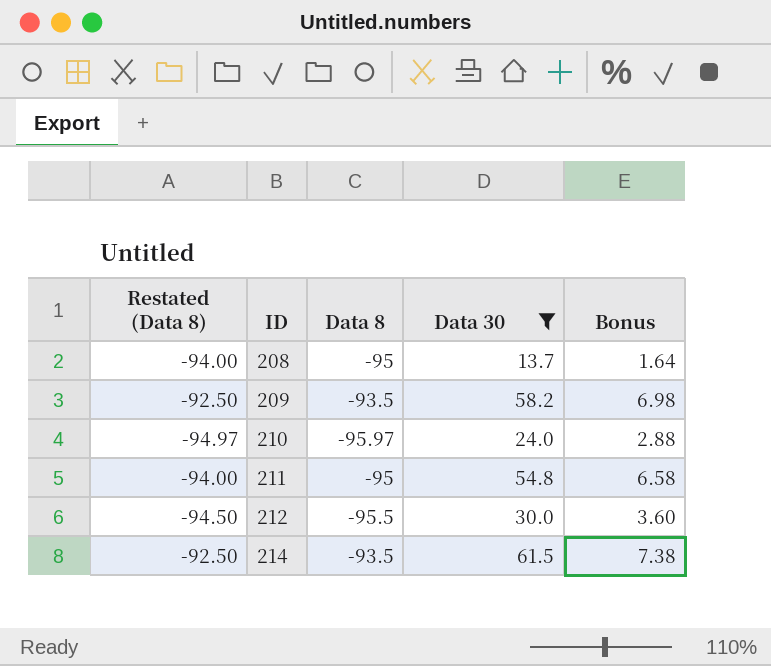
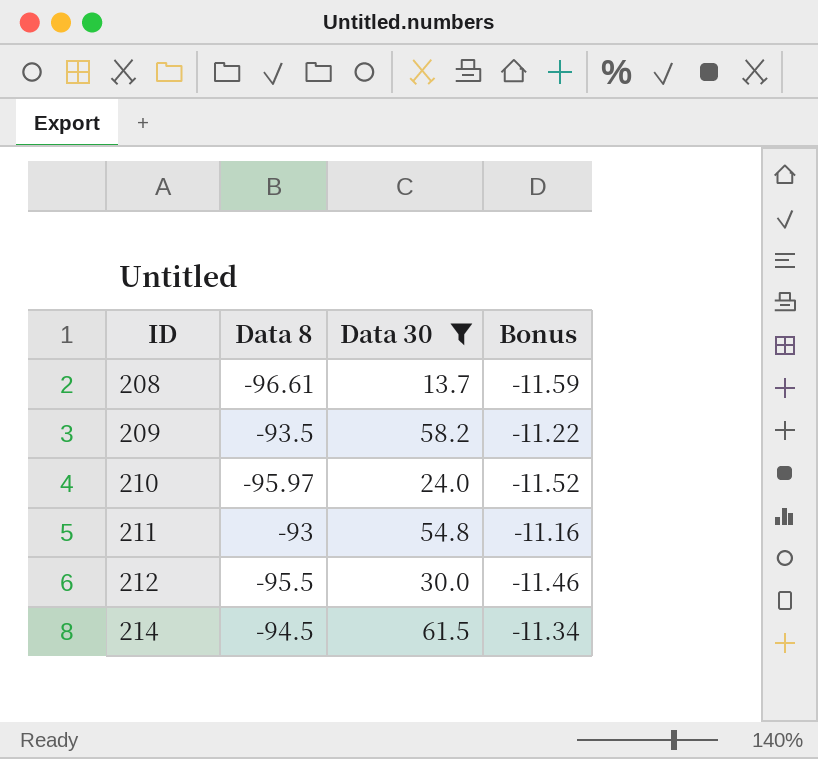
column Restated (Data 8) | formula: [Data 8] + 1 -> none
column Bonus | formula: [Data 30] * 0.12 -> [Data 8] * 0.12
208 | Data 8: -95 -> -96.61
211 | Data 8: -95 -> -93
214 | Data 8: -93.5 -> -94.5

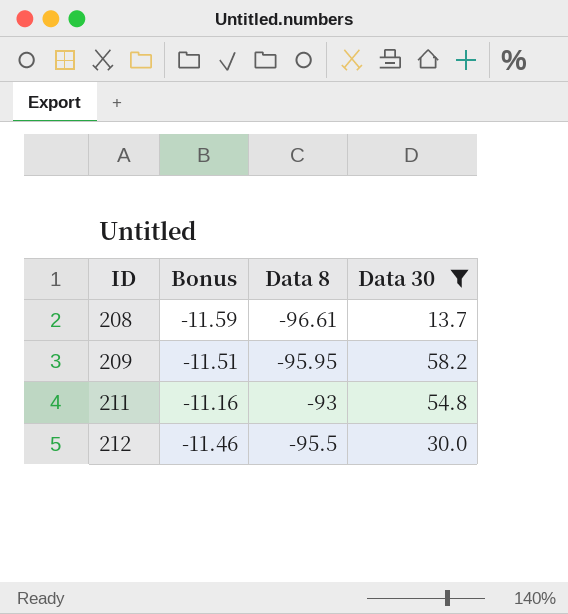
column Bonus | position: 4 -> 2
row 210: -95.97 | 24.0 | -11.52 -> none
row 214: -94.5 | 61.5 | -11.34 -> none
209 | Bonus: -11.22 -> -11.51
209 | Data 8: -93.5 -> -95.95

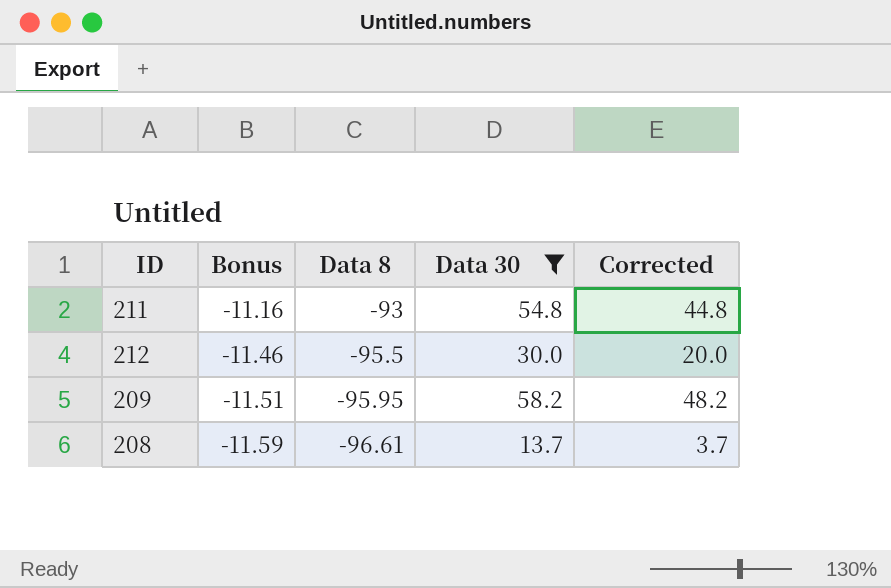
row order: ID ascending -> Bonus descending
column Corrected | formula: none -> [Data 30] - 10

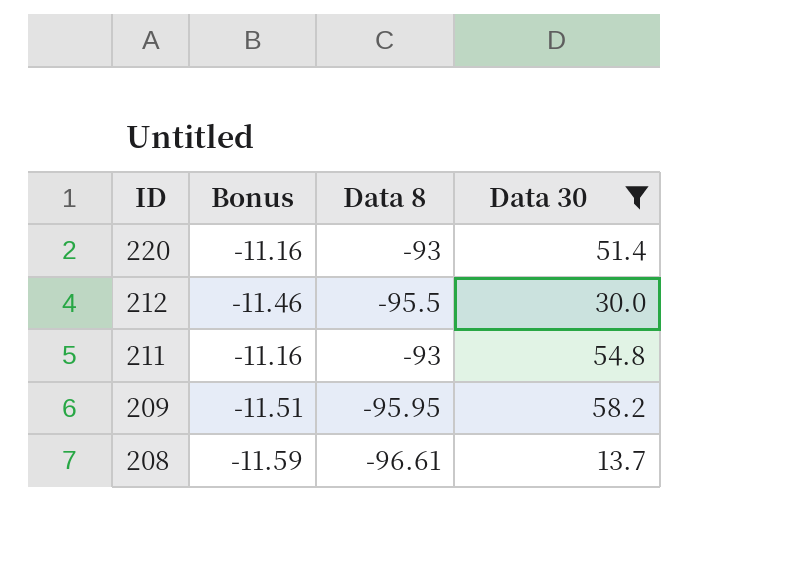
row order: Bonus descending -> ID descending
column Corrected | formula: [Data 30] - 10 -> none
row 220: none -> -11.16 | -93 | 51.4

